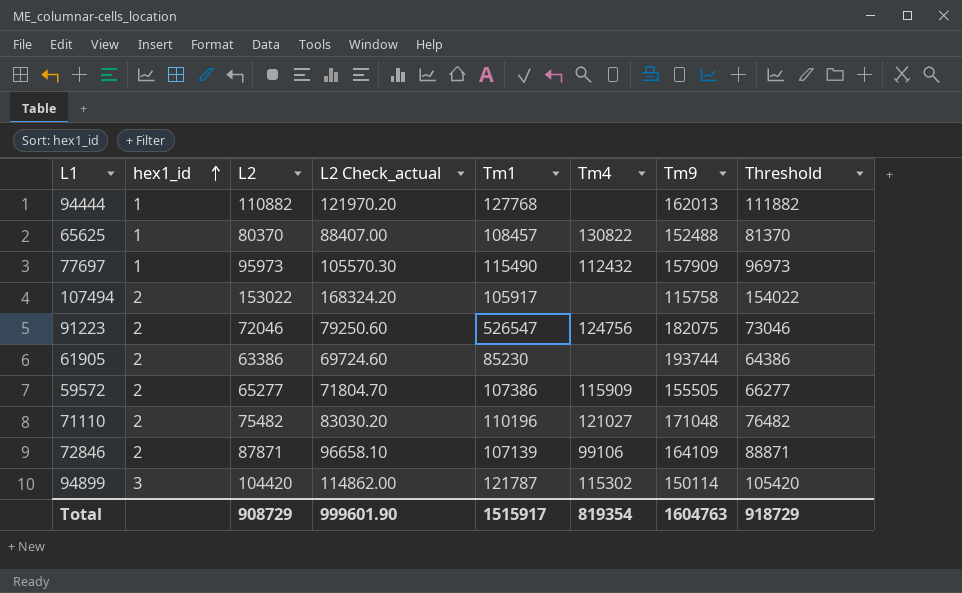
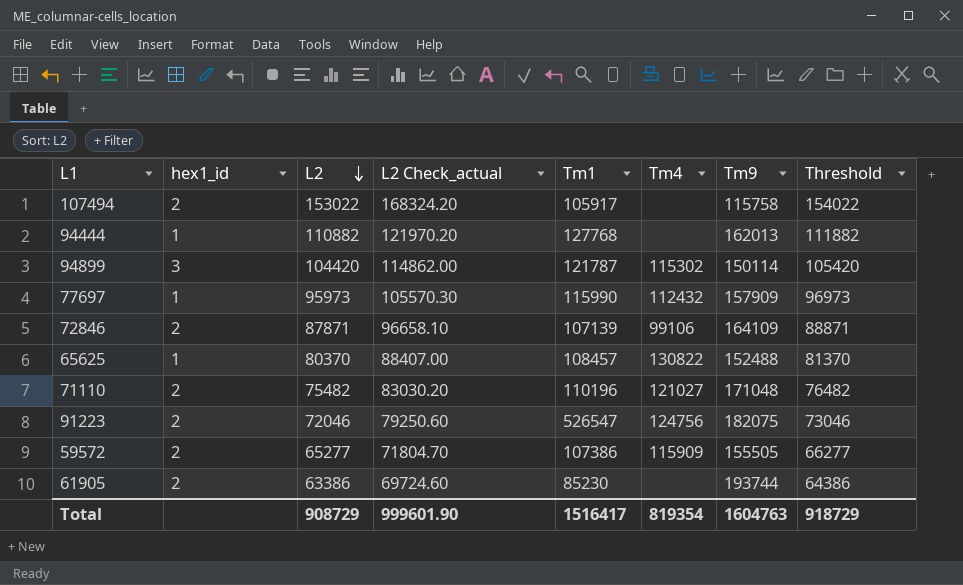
row order: hex1_id ascending -> L2 descending
77697 | Tm1: 115490 -> 115990
Total | Tm1: 1515917 -> 1516417

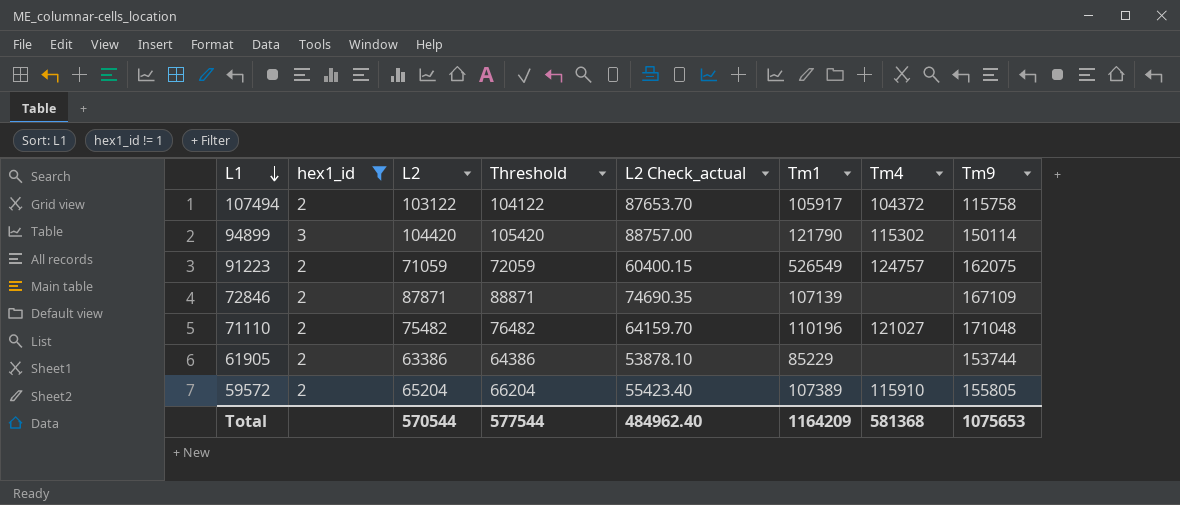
filter: none -> hex1_id != 1
row order: L2 descending -> L1 descending
column Threshold | position: 8 -> 4
column L2 Check_actual | formula: [L2] * 1.1 -> [L2] * 0.85
107494 | L2: 153022 -> 103122
107494 | Threshold: 154022 -> 104122
107494 | Tm4: none -> 104372
94899 | Tm1: 121787 -> 121790
91223 | L2: 72046 -> 71059
91223 | Threshold: 73046 -> 72059
91223 | Tm1: 526547 -> 526549
91223 | Tm4: 124756 -> 124757
91223 | Tm9: 182075 -> 162075
72846 | Tm4: 99106 -> none
72846 | Tm9: 164109 -> 167109
61905 | Tm1: 85230 -> 85229
61905 | Tm9: 193744 -> 153744
59572 | L2: 65277 -> 65204
59572 | Threshold: 66277 -> 66204
59572 | Tm1: 107386 -> 107389
59572 | Tm4: 115909 -> 115910
59572 | Tm9: 155505 -> 155805
Total | L2: 908729 -> 570544
Total | Threshold: 918729 -> 577544
Total | L2 Check_actual: 999601.90 -> 484962.40
Total | Tm1: 1516417 -> 1164209
Total | Tm4: 819354 -> 581368
Total | Tm9: 1604763 -> 1075653

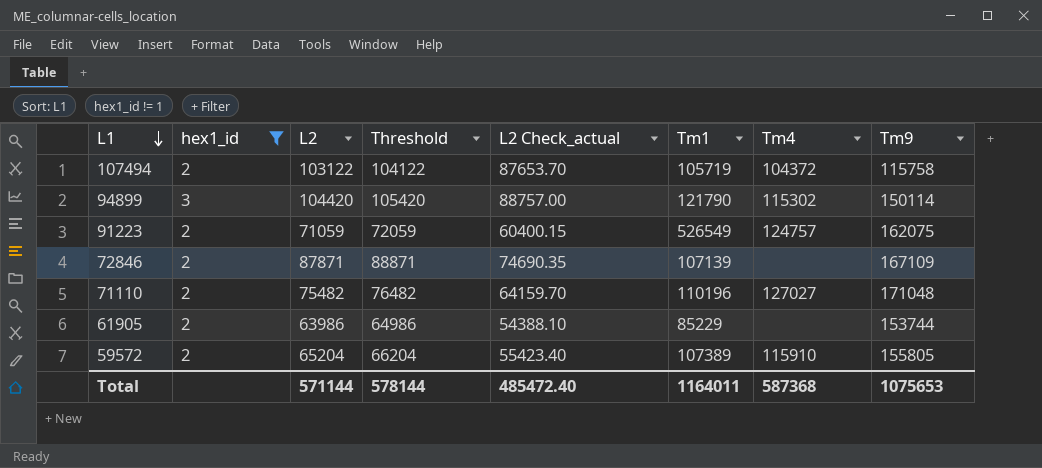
107494 | Tm1: 105917 -> 105719
71110 | Tm4: 121027 -> 127027
61905 | L2: 63386 -> 63986
61905 | Threshold: 64386 -> 64986
61905 | L2 Check_actual: 53878.10 -> 54388.10
Total | L2: 570544 -> 571144
Total | Threshold: 577544 -> 578144
Total | L2 Check_actual: 484962.40 -> 485472.40
Total | Tm1: 1164209 -> 1164011
Total | Tm4: 581368 -> 587368

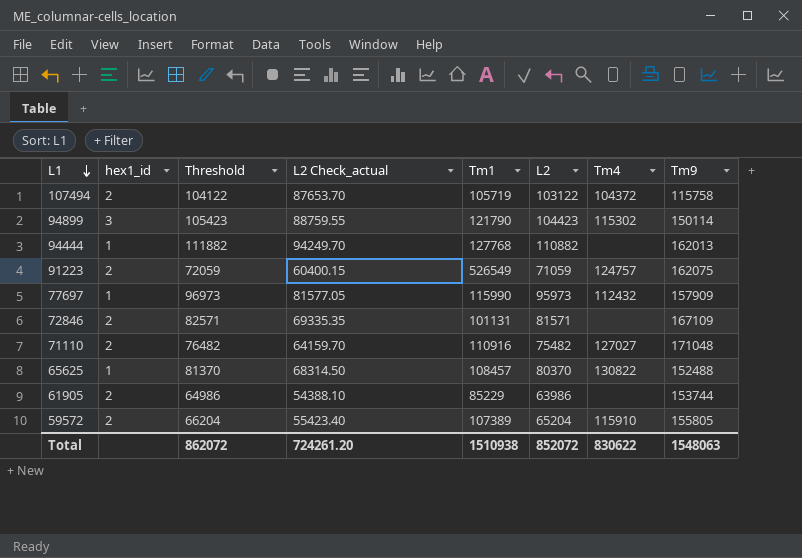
filter: hex1_id != 1 -> none
column L2 | position: 3 -> 6
94899 | Threshold: 105420 -> 105423
94899 | L2 Check_actual: 88757.00 -> 88759.55
94899 | L2: 104420 -> 104423
72846 | Threshold: 88871 -> 82571
72846 | L2 Check_actual: 74690.35 -> 69335.35
72846 | Tm1: 107139 -> 101131
72846 | L2: 87871 -> 81571
71110 | Tm1: 110196 -> 110916
Total | Threshold: 578144 -> 862072
Total | L2 Check_actual: 485472.40 -> 724261.20
Total | Tm1: 1164011 -> 1510938
Total | L2: 571144 -> 852072
Total | Tm4: 587368 -> 830622
Total | Tm9: 1075653 -> 1548063

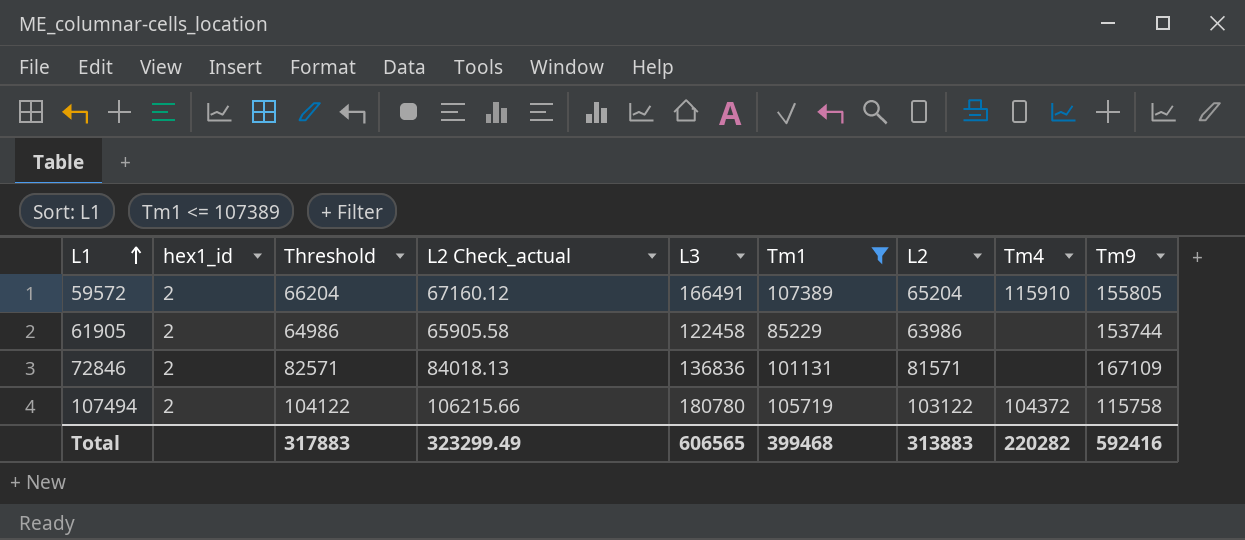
filter: none -> Tm1 <= 107389
row order: L1 descending -> L1 ascending
column L2 Check_actual | formula: [L2] * 0.85 -> [L2] * 1.03
column L3 | position: none -> 5
Total | Threshold: 862072 -> 317883
Total | L2 Check_actual: 724261.20 -> 323299.49
Total | Tm1: 1510938 -> 399468
Total | L2: 852072 -> 313883
Total | Tm4: 830622 -> 220282
Total | Tm9: 1548063 -> 592416

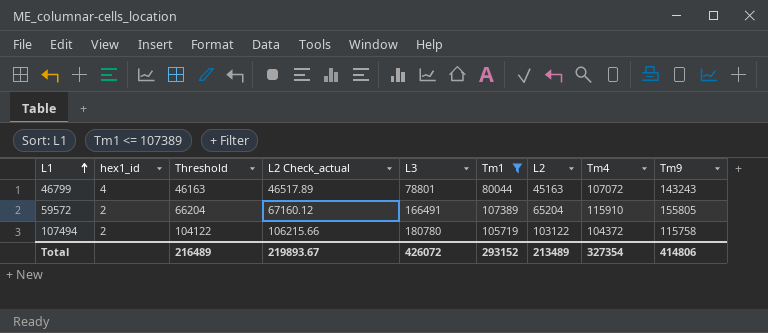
row 61905: 2 | 64986 | 65905.58 | 122458 | 85229 | 63986 | none | 153744 -> none
row 72846: 2 | 82571 | 84018.13 | 136836 | 101131 | 81571 | none | 167109 -> none
row 46799: none -> 4 | 46163 | 46517.89 | 78801 | 80044 | 45163 | 107072 | 143243
Total | Threshold: 317883 -> 216489
Total | L2 Check_actual: 323299.49 -> 219893.67
Total | L3: 606565 -> 426072
Total | Tm1: 399468 -> 293152
Total | L2: 313883 -> 213489
Total | Tm4: 220282 -> 327354
Total | Tm9: 592416 -> 414806

